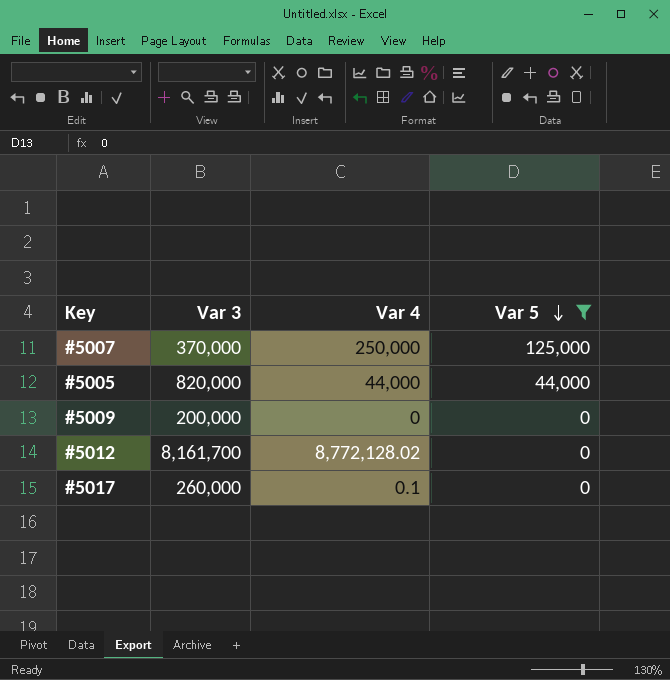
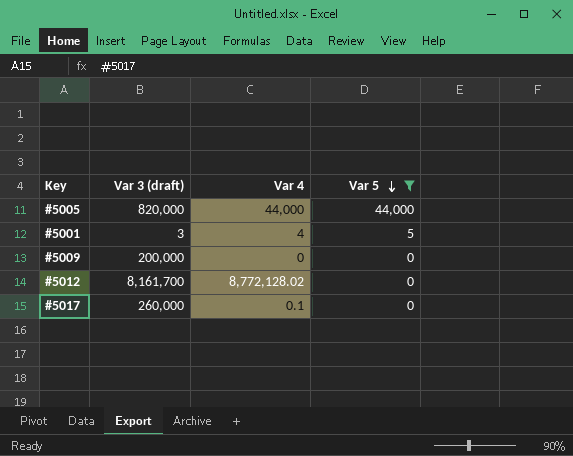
column name: Var 3 -> Var 3 (draft)
row #5007: 370,000 | 250,000 | 125,000 -> none
row #5001: none -> 3 | 4 | 5

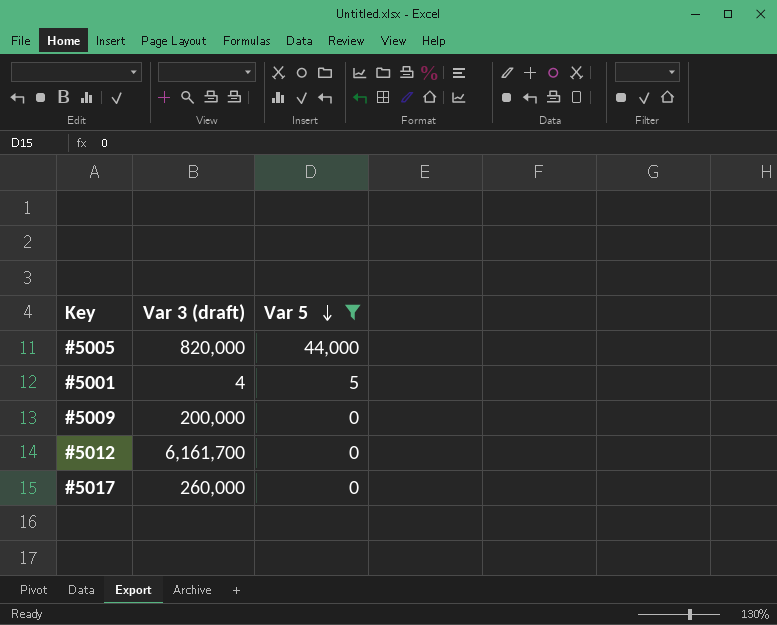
column Var 4 | position: 3 -> none
#5001 | Var 3 (draft): 3 -> 4
#5012 | Var 3 (draft): 8,161,700 -> 6,161,700

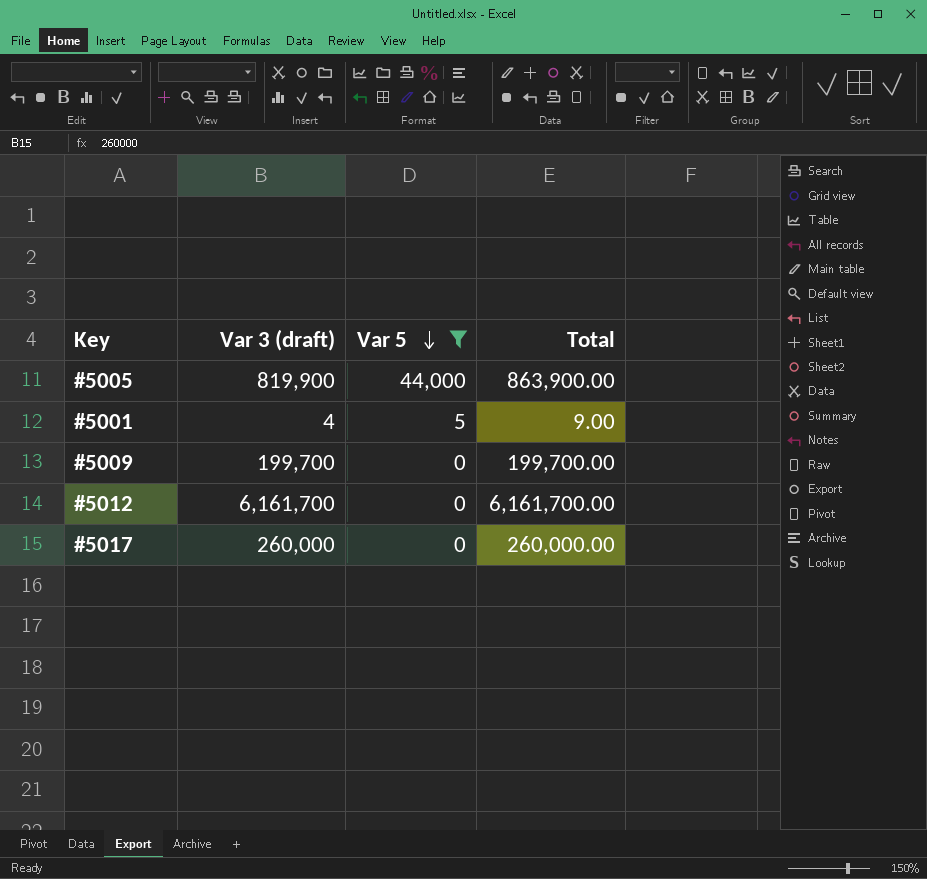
column Total | formula: none -> [Var 3 (draft)] + [Var 5]
#5005 | Var 3 (draft): 820,000 -> 819,900
#5009 | Var 3 (draft): 200,000 -> 199,700

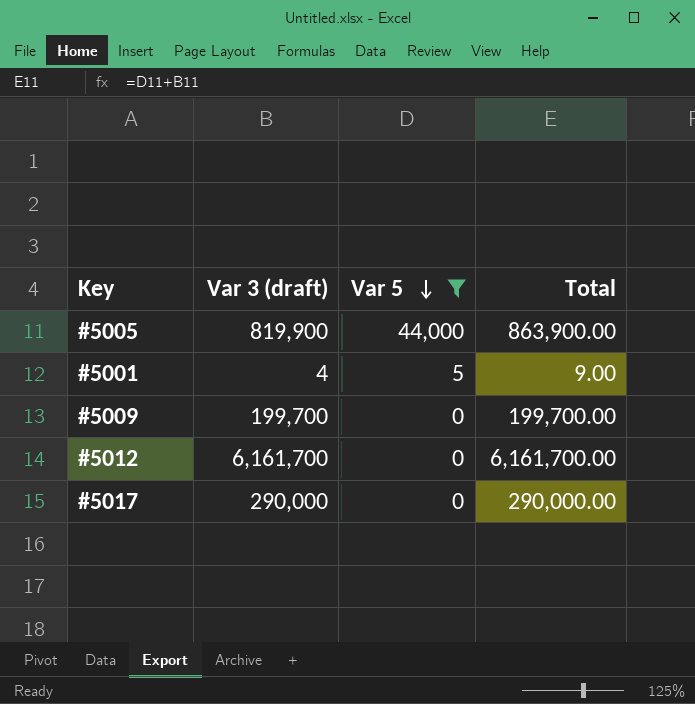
#5017 | Var 3 (draft): 260,000 -> 290,000
#5017 | Total: 260,000.00 -> 290,000.00

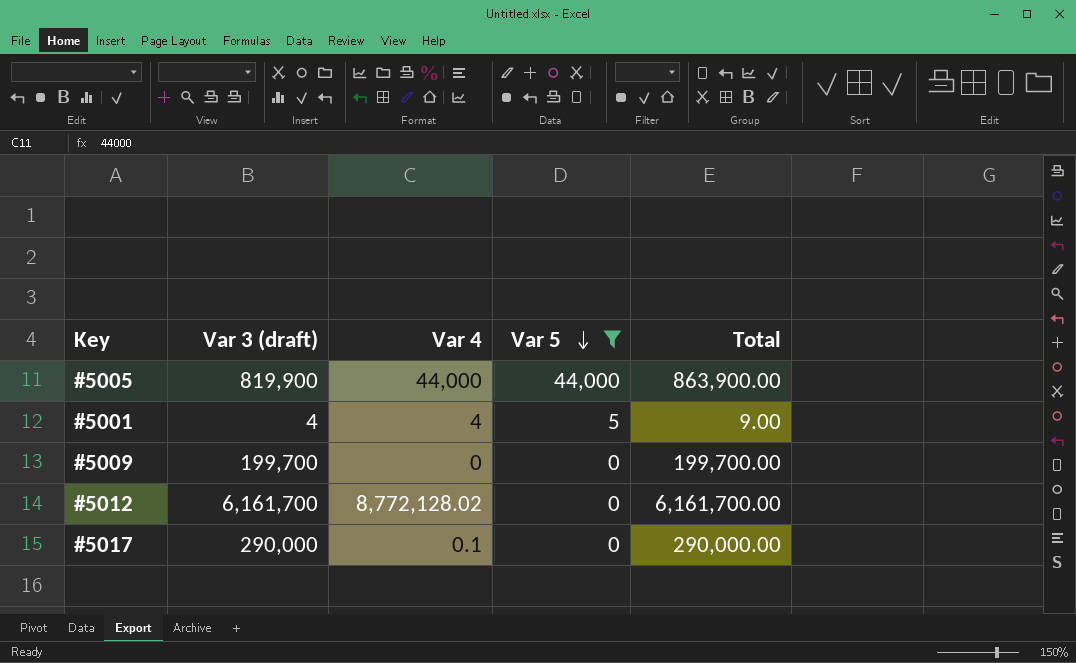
column Var 4 | position: none -> 3

